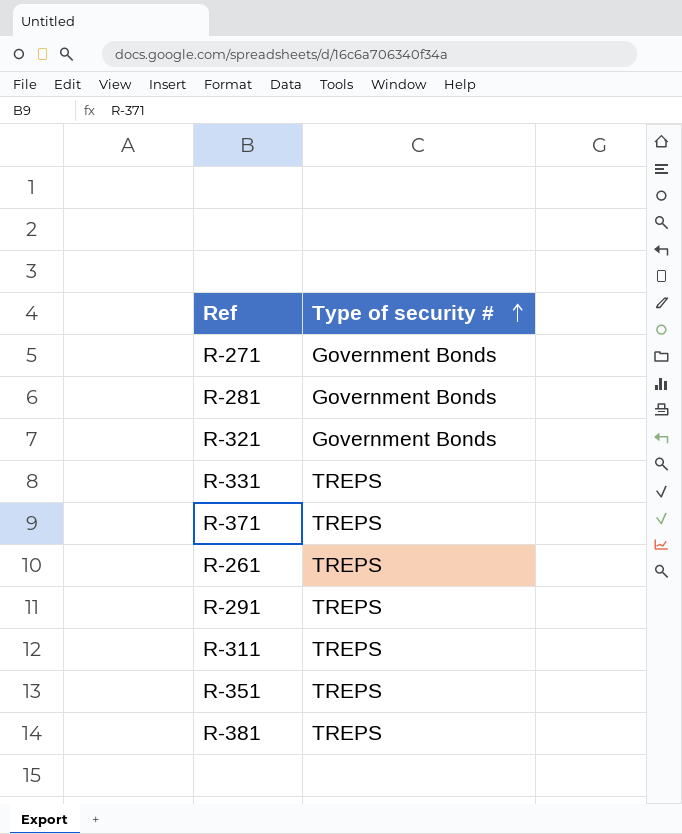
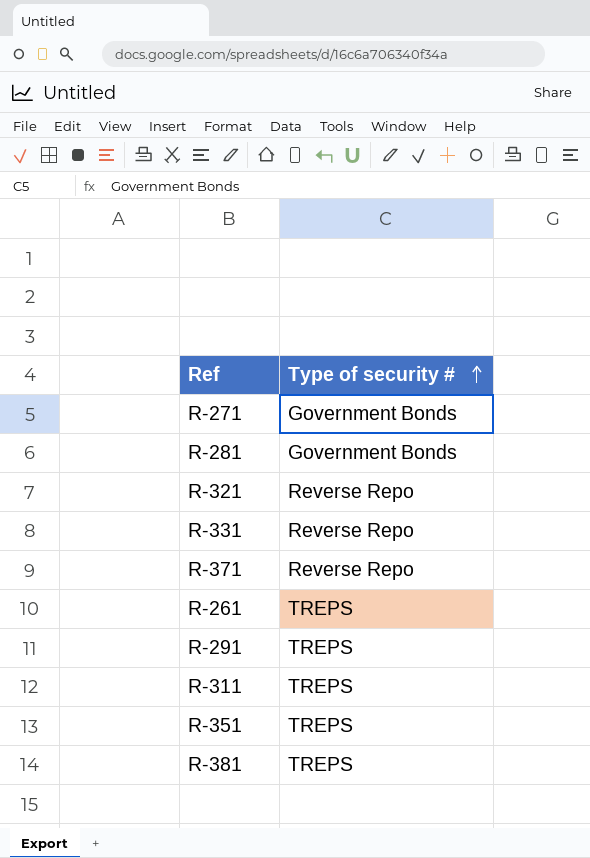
R-321 | Type of security #: Government Bonds -> Reverse Repo
R-331 | Type of security #: TREPS -> Reverse Repo
R-371 | Type of security #: TREPS -> Reverse Repo

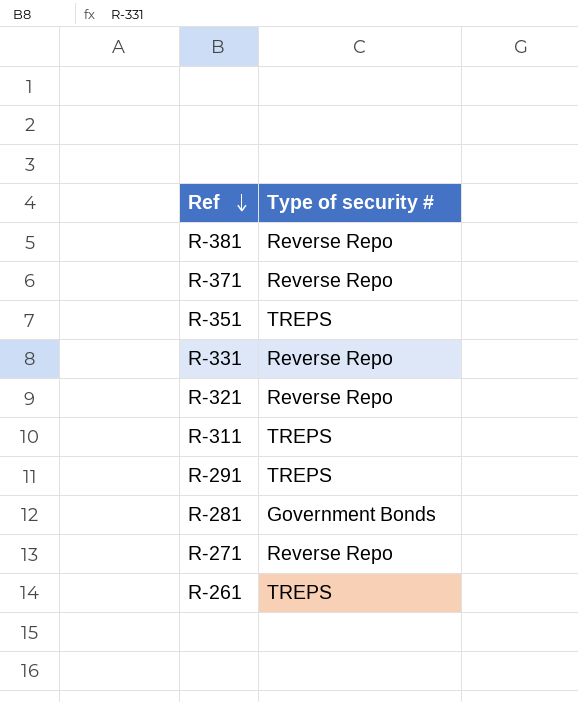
row order: Type of security # ascending -> Ref descending
R-381 | Type of security #: TREPS -> Reverse Repo
R-271 | Type of security #: Government Bonds -> Reverse Repo

